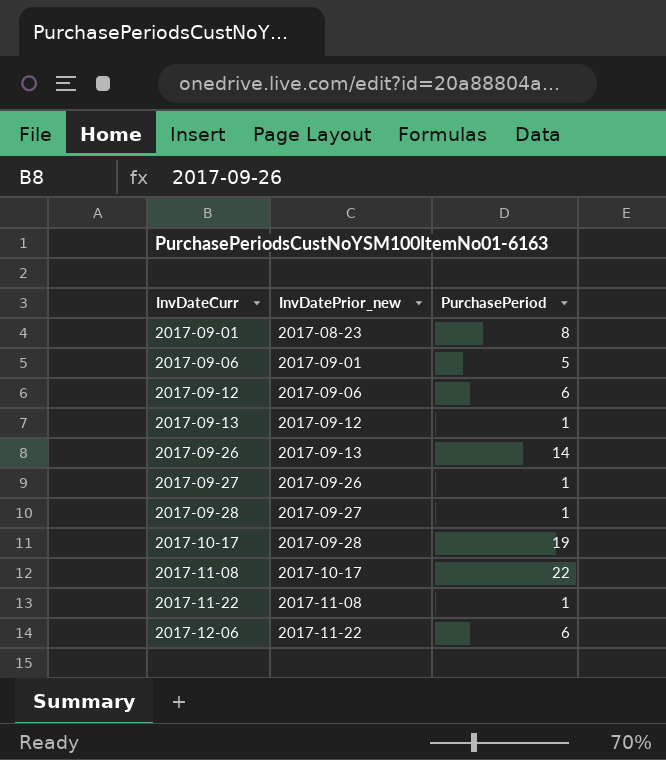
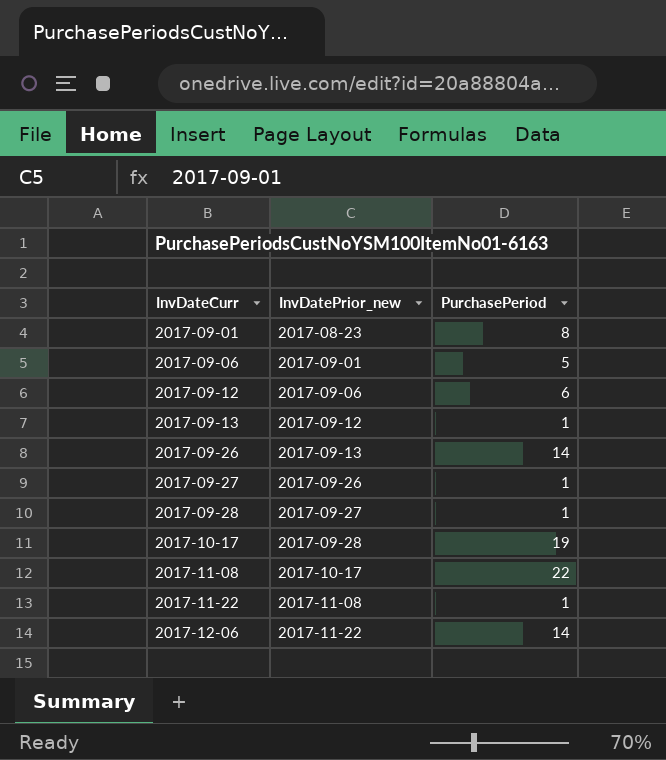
2017-12-06 | PurchasePeriod: 6 -> 14

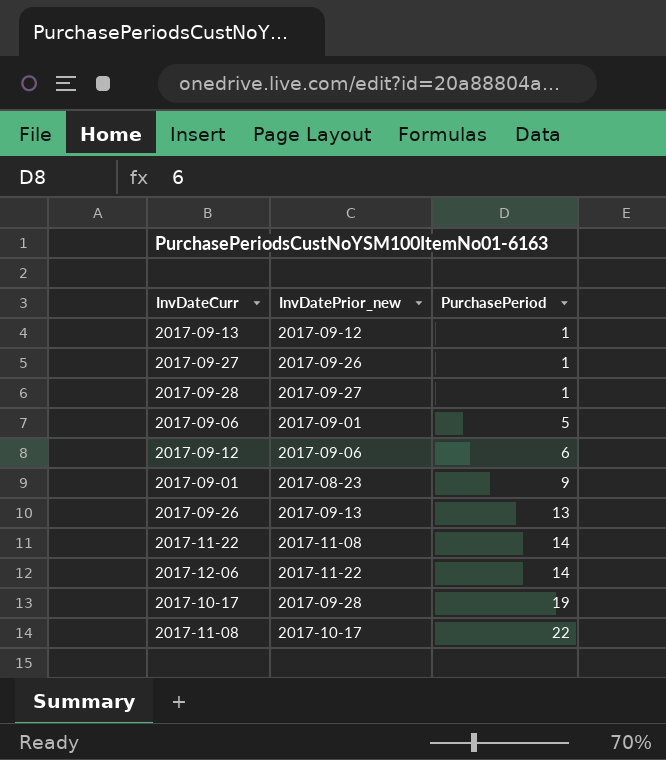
row order: InvDateCurr ascending -> PurchasePeriod ascending
2017-09-01 | PurchasePeriod: 8 -> 9
2017-09-26 | PurchasePeriod: 14 -> 13
2017-11-22 | PurchasePeriod: 1 -> 14

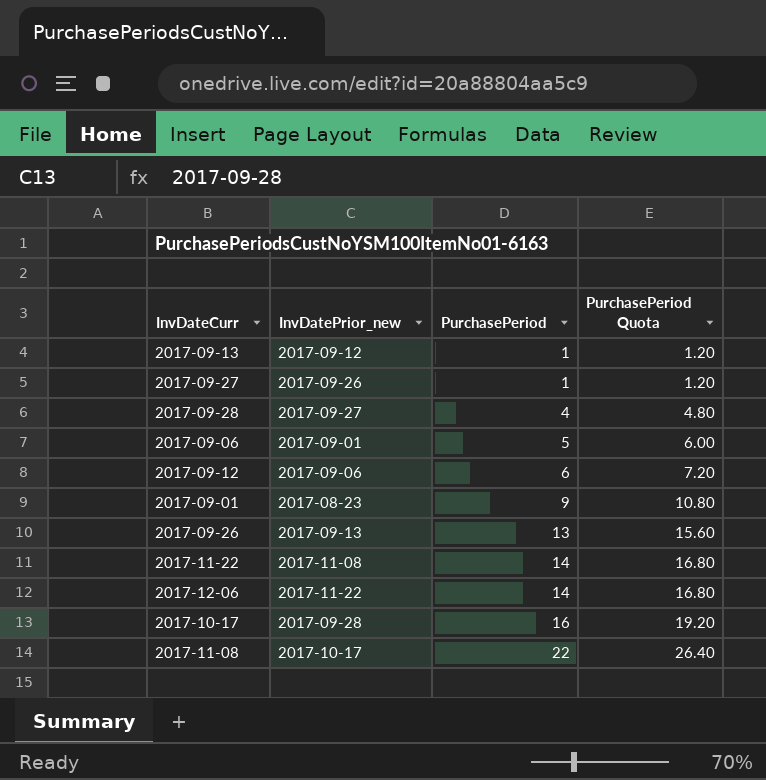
column PurchasePeriod Quota | formula: none -> [PurchasePeriod] * 1.2
2017-09-28 | PurchasePeriod: 1 -> 4
2017-10-17 | PurchasePeriod: 19 -> 16

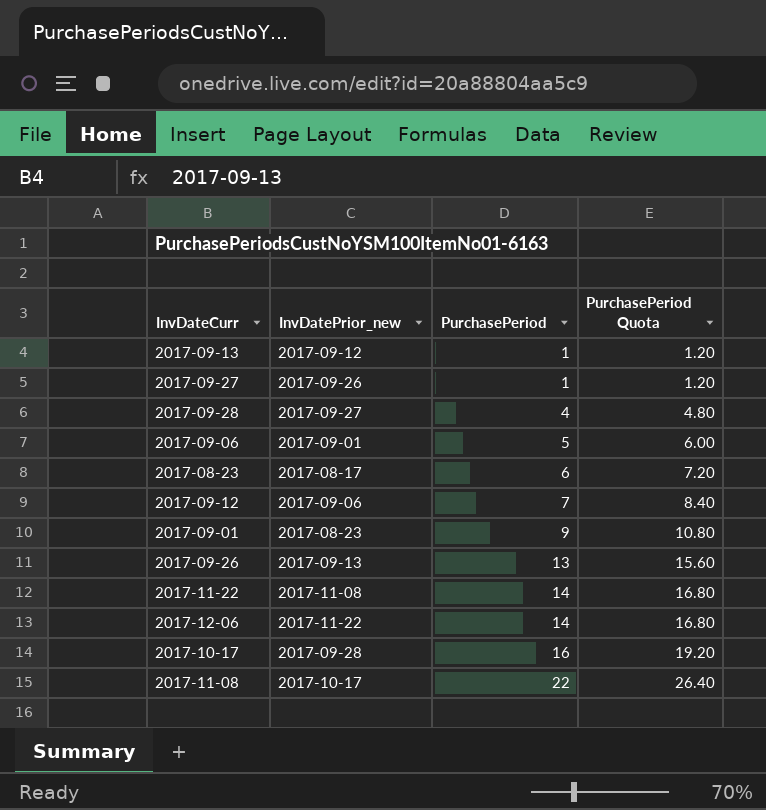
row 2017-08-23: none -> 2017-08-17 | 6 | 7.20
2017-09-12 | PurchasePeriod: 6 -> 7
2017-09-12 | PurchasePeriod Quota: 7.20 -> 8.40

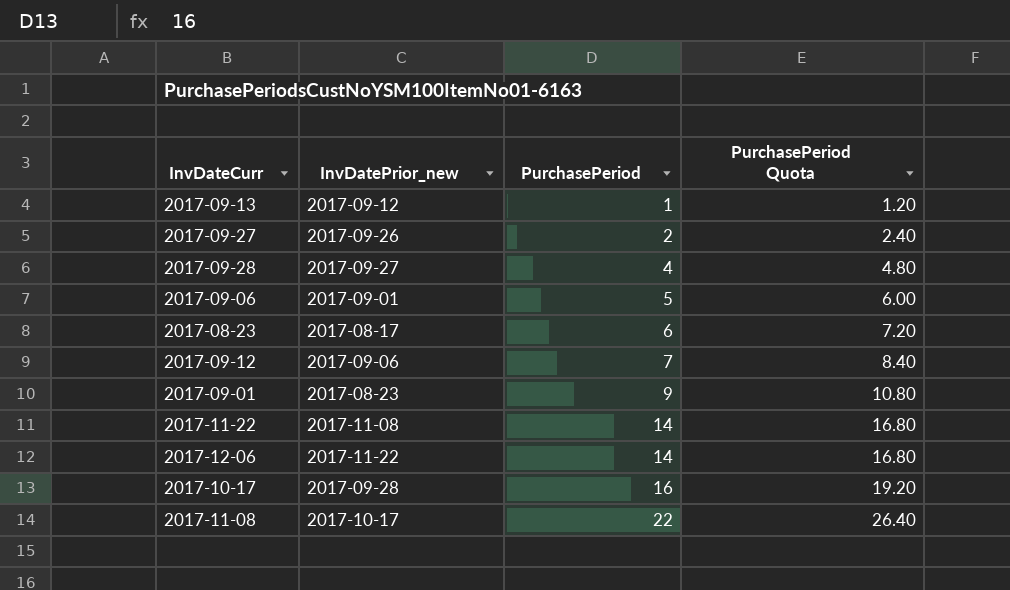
row 2017-09-26: 2017-09-13 | 13 | 15.60 -> none
2017-09-27 | PurchasePeriod: 1 -> 2
2017-09-27 | PurchasePeriod Quota: 1.20 -> 2.40

